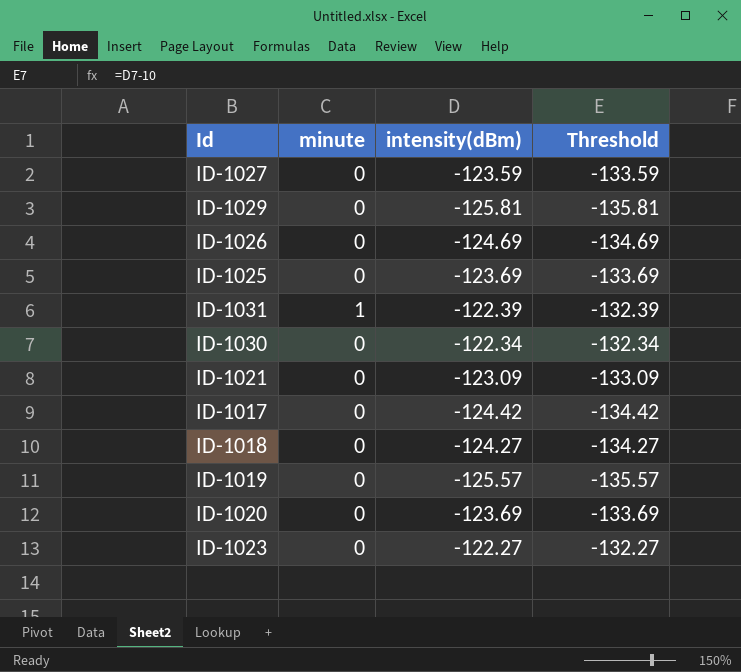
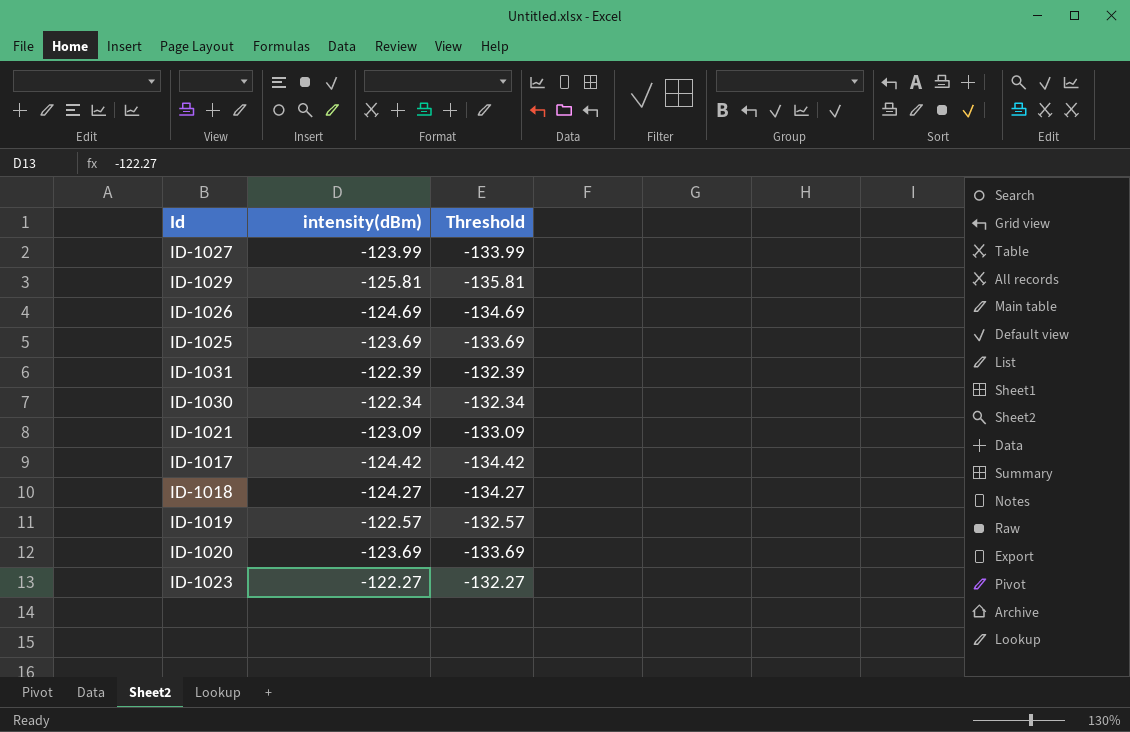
column minute | position: 2 -> none
ID-1027 | intensity(dBm): -123.59 -> -123.99
ID-1027 | Threshold: -133.59 -> -133.99
ID-1019 | intensity(dBm): -125.57 -> -122.57
ID-1019 | Threshold: -135.57 -> -132.57

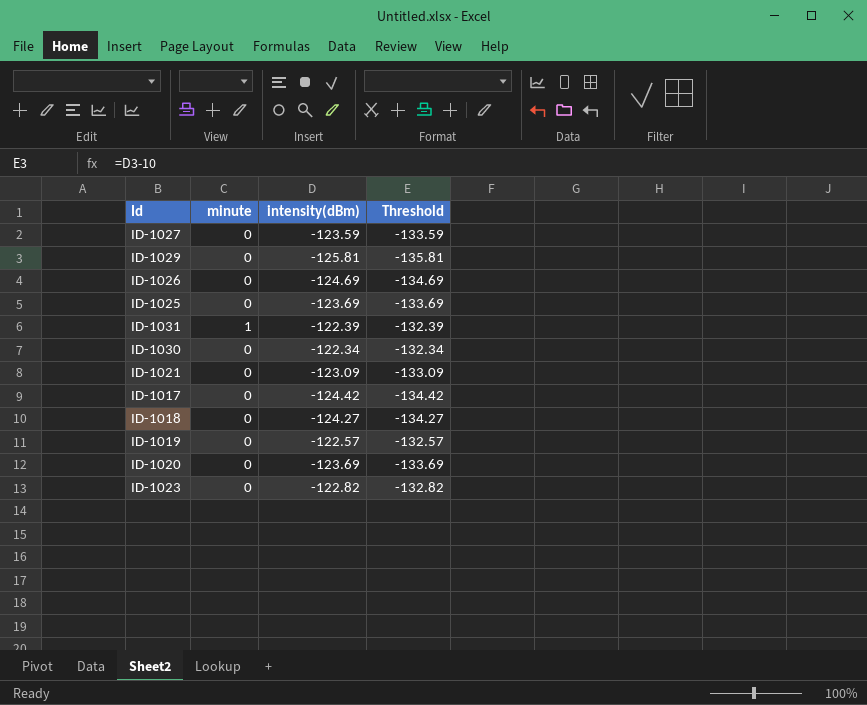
column minute | position: none -> 2
ID-1027 | intensity(dBm): -123.99 -> -123.59
ID-1027 | Threshold: -133.99 -> -133.59
ID-1023 | intensity(dBm): -122.27 -> -122.82
ID-1023 | Threshold: -132.27 -> -132.82

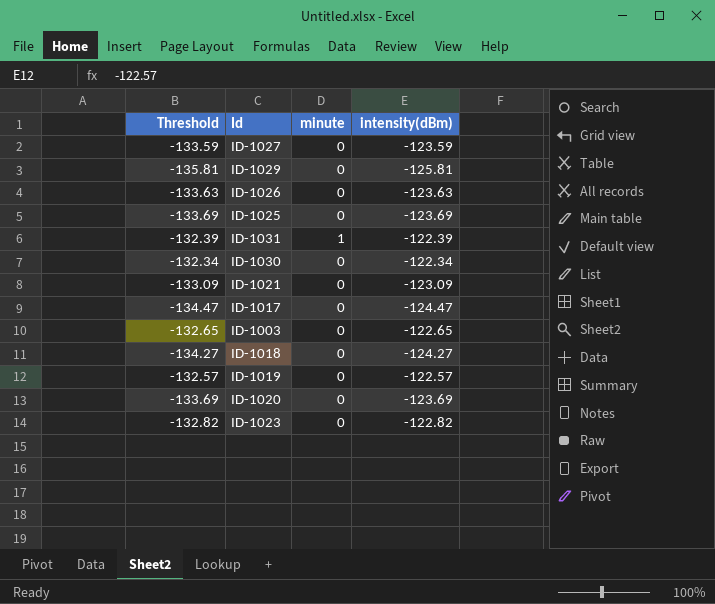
column Threshold | position: 4 -> 1
ID-1026 | Threshold: -134.69 -> -133.63
ID-1026 | intensity(dBm): -124.69 -> -123.63
ID-1017 | Threshold: -134.42 -> -134.47
ID-1017 | intensity(dBm): -124.42 -> -124.47
row ID-1003: none -> -132.65 | 0 | -122.65

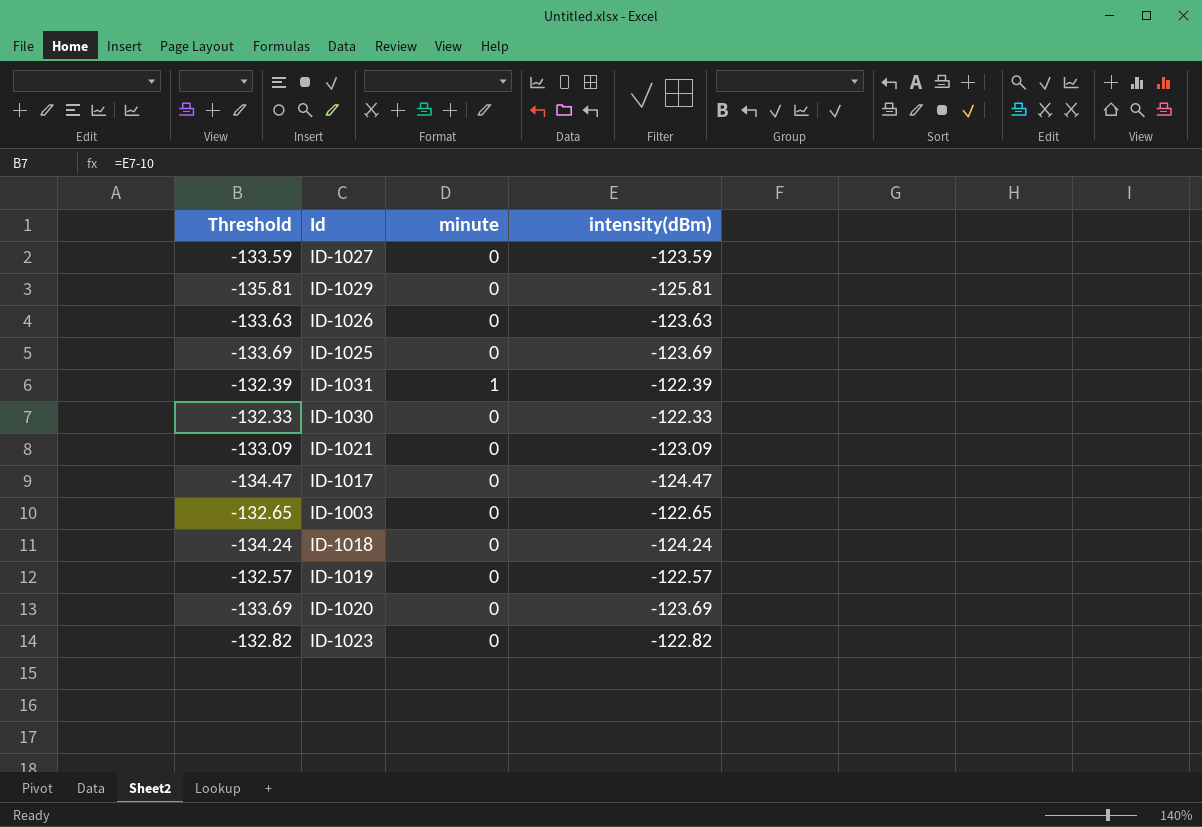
ID-1030 | Threshold: -132.34 -> -132.33
ID-1030 | intensity(dBm): -122.34 -> -122.33
ID-1018 | Threshold: -134.27 -> -134.24
ID-1018 | intensity(dBm): -124.27 -> -124.24

